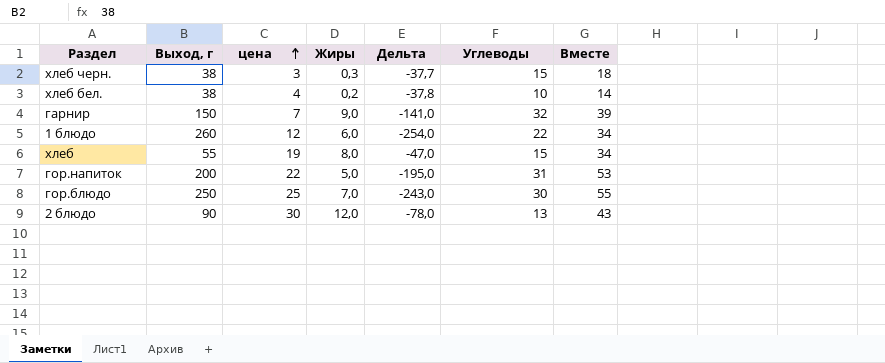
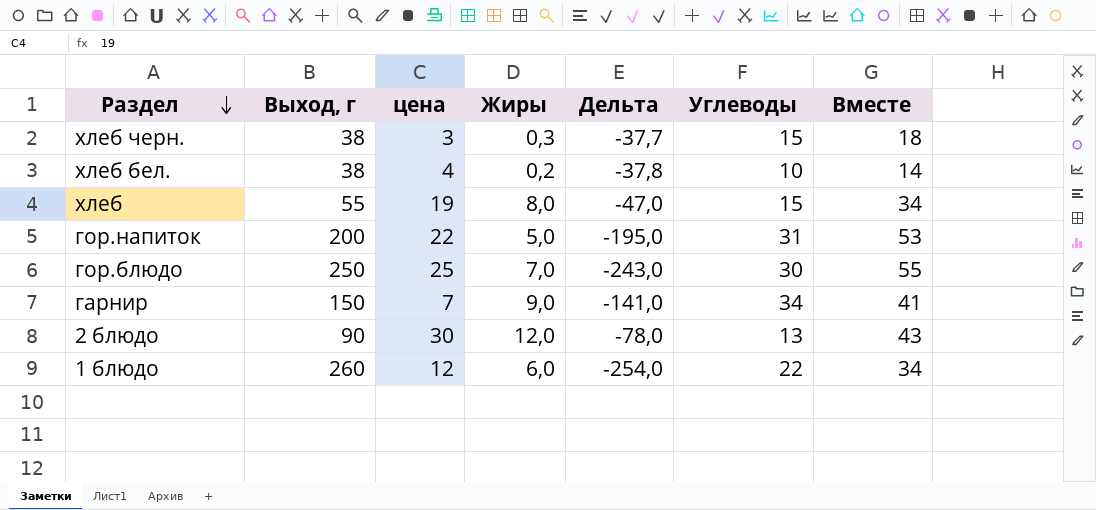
row order: цена ascending -> Раздел descending
гарнир | Углеводы: 32 -> 34
гарнир | Вместе: 39 -> 41

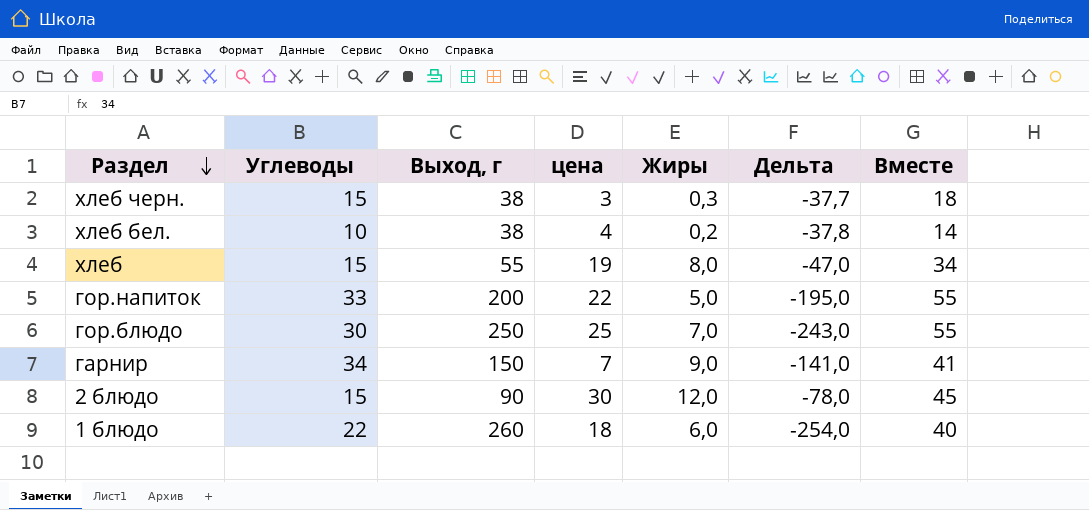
column Углеводы | position: 6 -> 2
гор.напиток | Углеводы: 31 -> 33
гор.напиток | Вместе: 53 -> 55
2 блюдо | Углеводы: 13 -> 15
2 блюдо | Вместе: 43 -> 45
1 блюдо | цена: 12 -> 18
1 блюдо | Вместе: 34 -> 40

